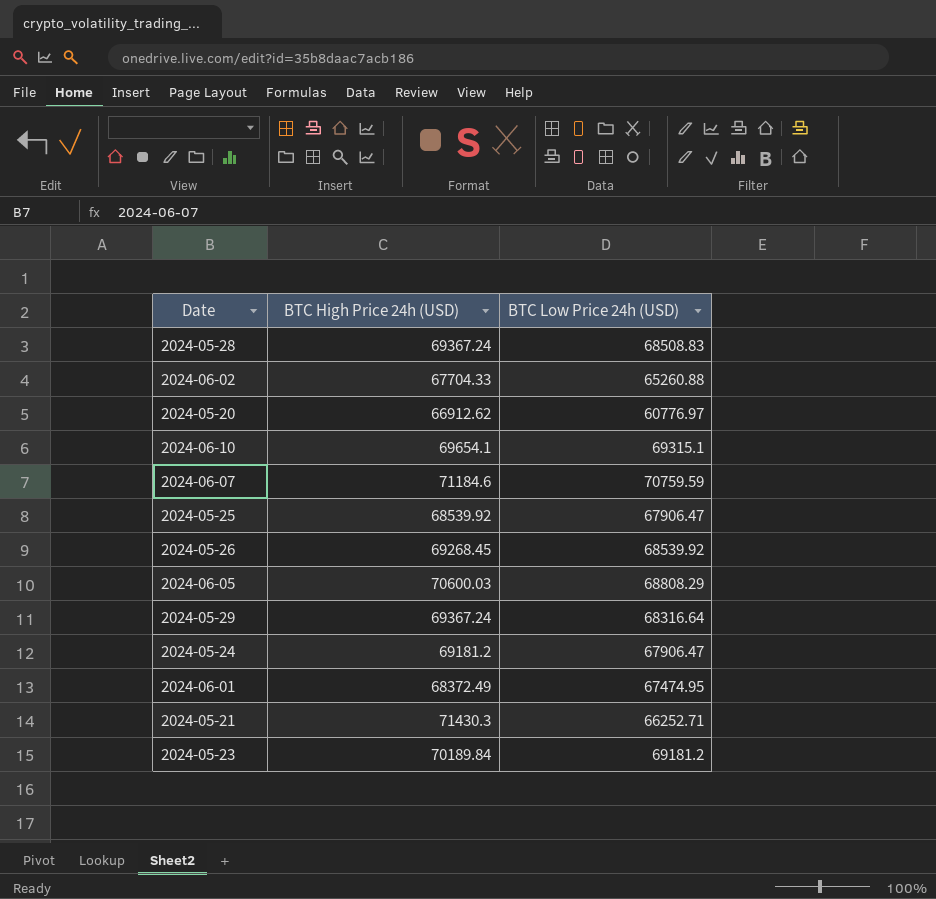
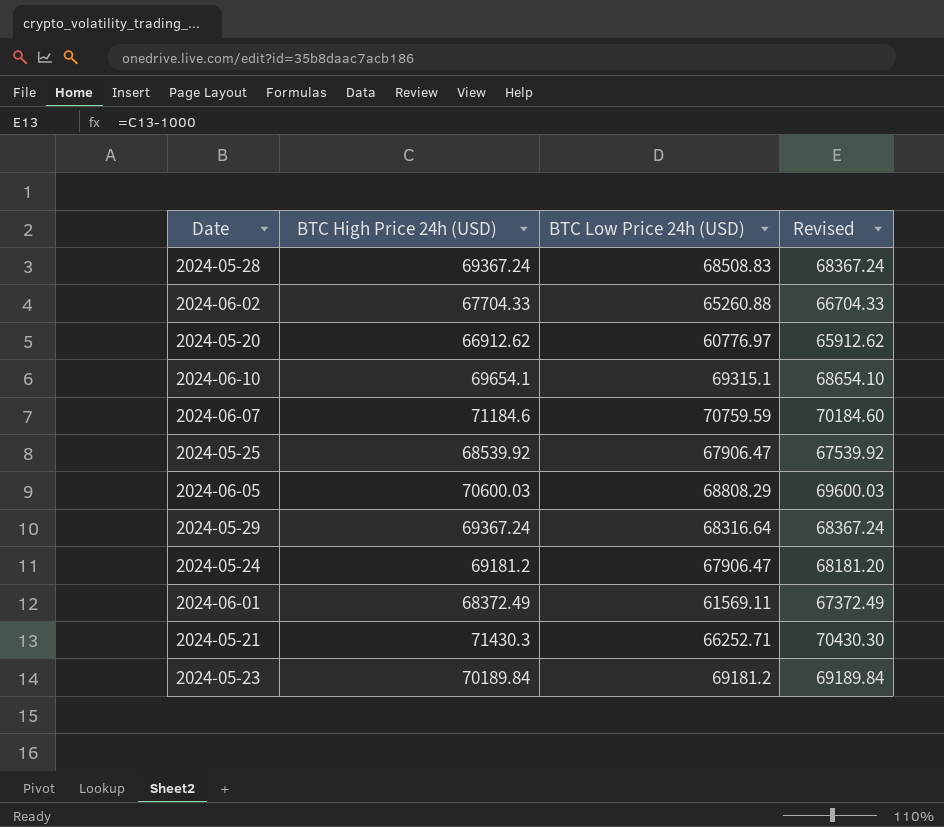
column Revised | formula: none -> [BTC High Price 24h (USD)] - 1000
row 2024-05-26: 69268.45 | 68539.92 -> none
2024-06-01 | BTC Low Price 24h (USD): 67474.95 -> 61569.11

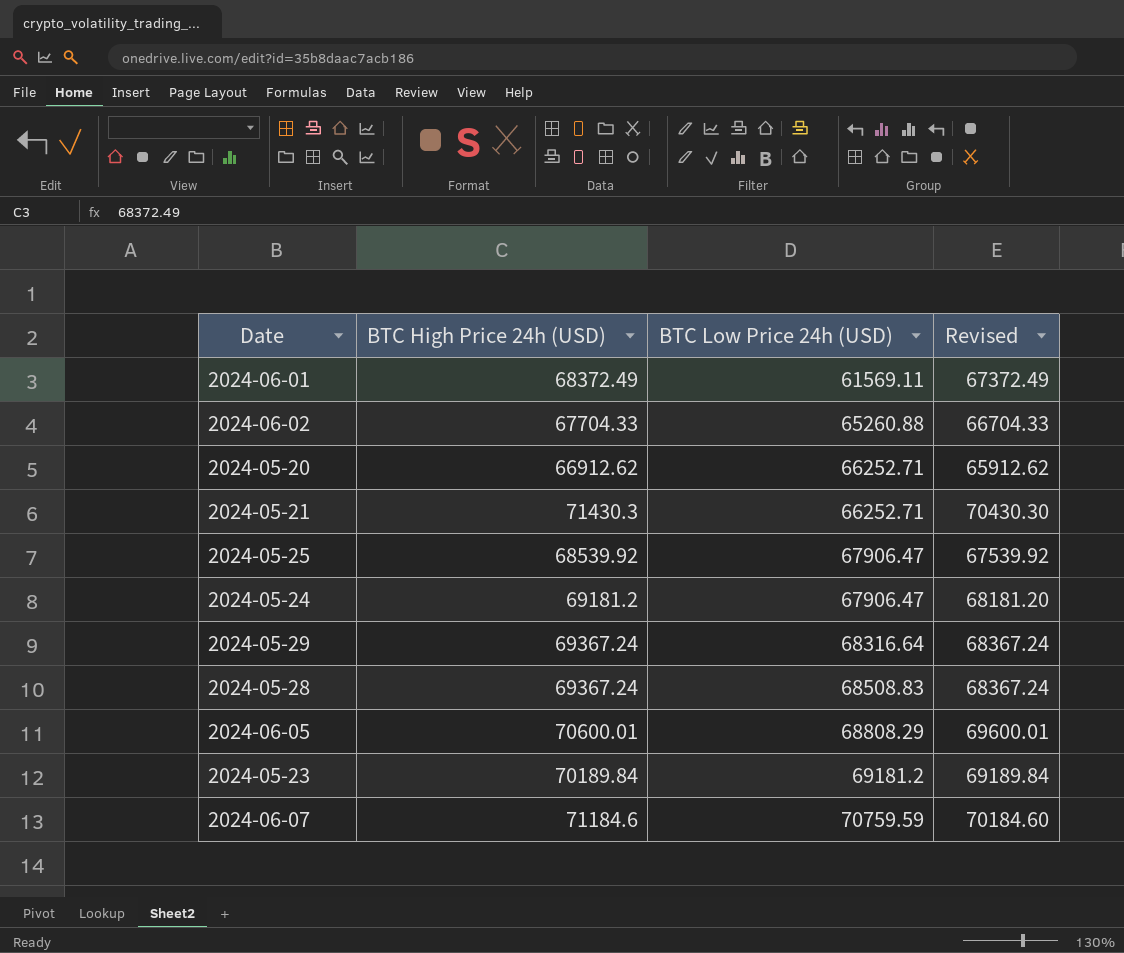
row order: none -> BTC Low Price 24h (USD) ascending
row 2024-06-10: 69654.1 | 69315.1 | 68654.10 -> none
2024-05-20 | BTC Low Price 24h (USD): 60776.97 -> 66252.71
2024-06-05 | BTC High Price 24h (USD): 70600.03 -> 70600.01
2024-06-05 | Revised: 69600.03 -> 69600.01

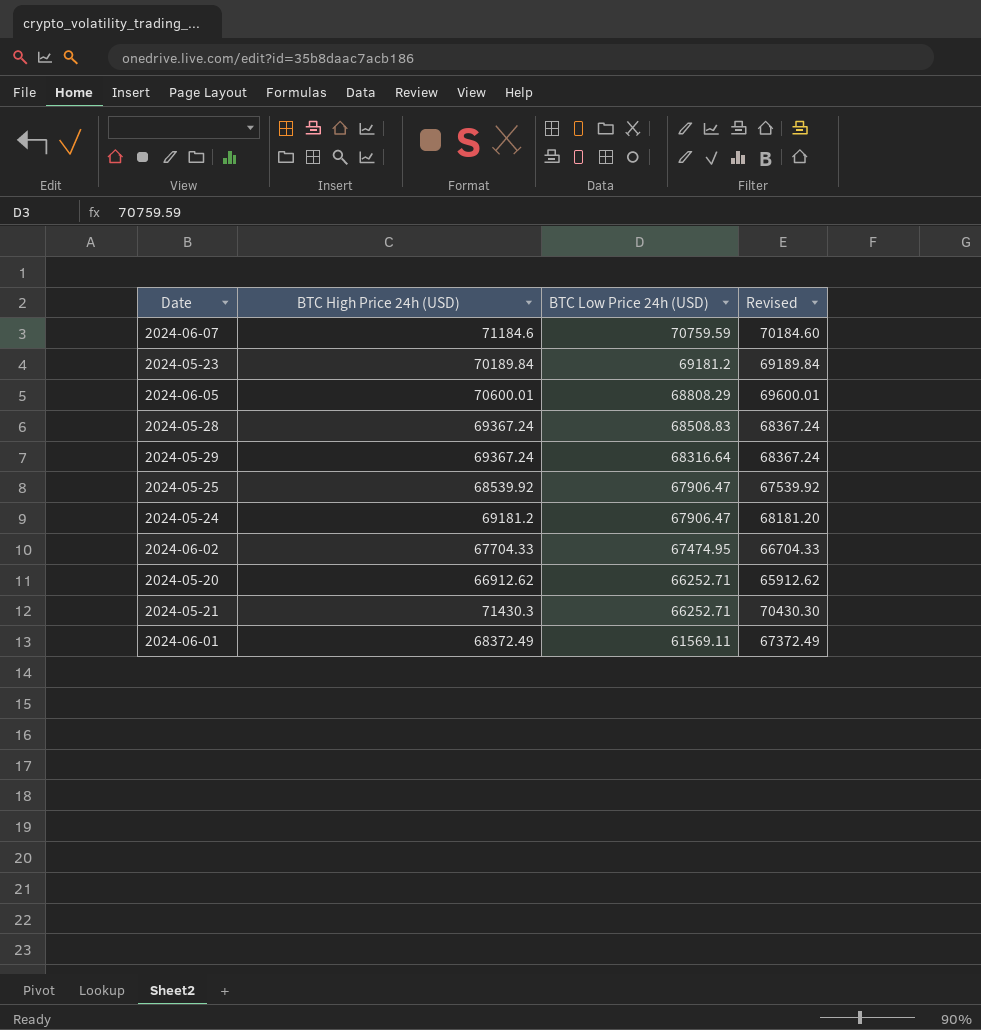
row order: BTC Low Price 24h (USD) ascending -> BTC Low Price 24h (USD) descending
2024-06-02 | BTC Low Price 24h (USD): 65260.88 -> 67474.95

